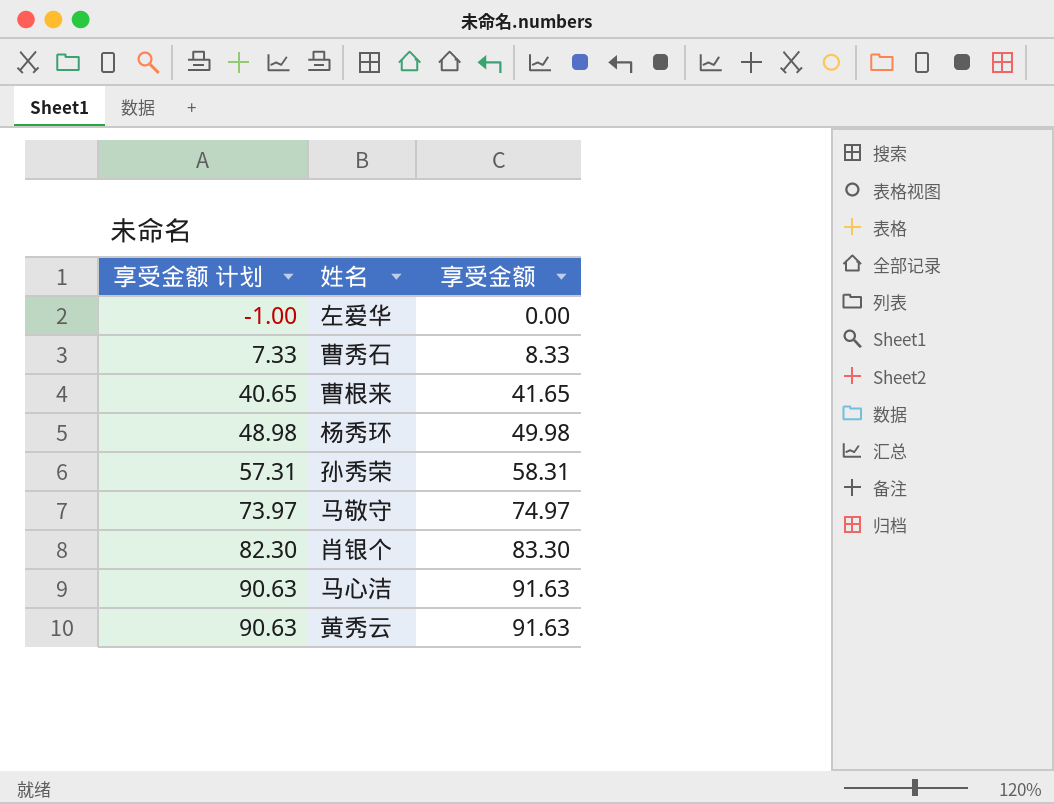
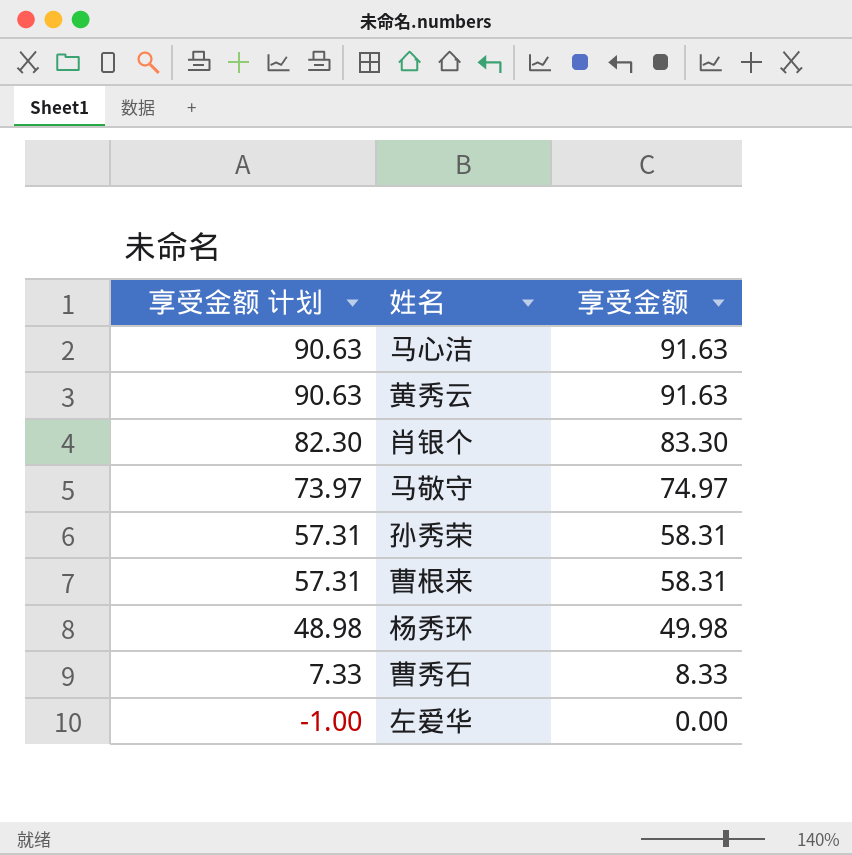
row order: 享受金额 计划 ascending -> 享受金额 计划 descending
曹根来 | 享受金额 计划: 40.65 -> 57.31
曹根来 | 享受金额: 41.65 -> 58.31

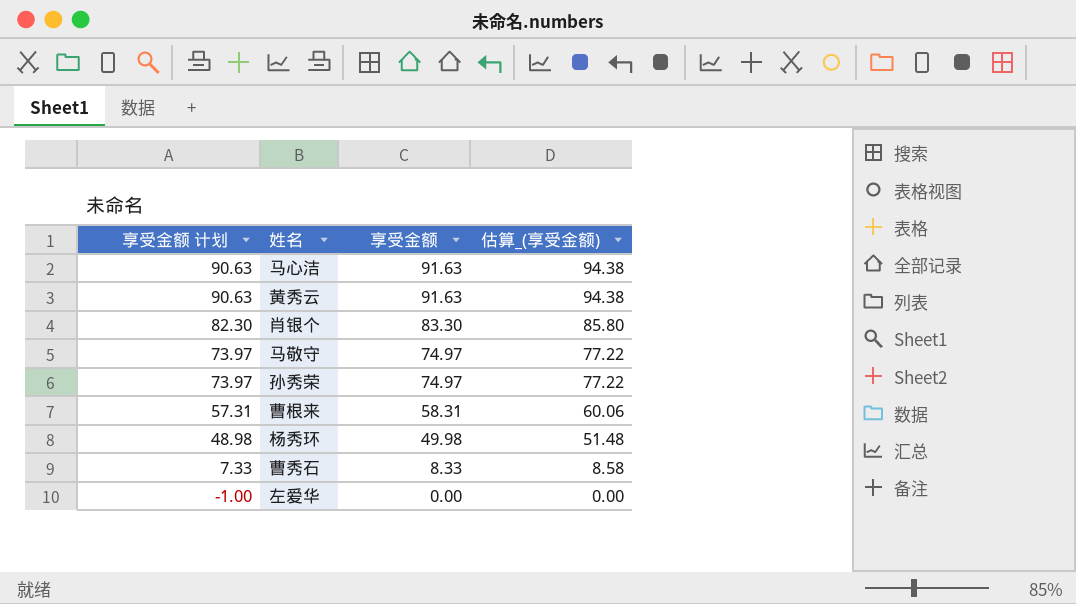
column 估算_(享受金额) | formula: none -> [享受金额] * 1.03
孙秀荣 | 享受金额 计划: 57.31 -> 73.97
孙秀荣 | 享受金额: 58.31 -> 74.97

